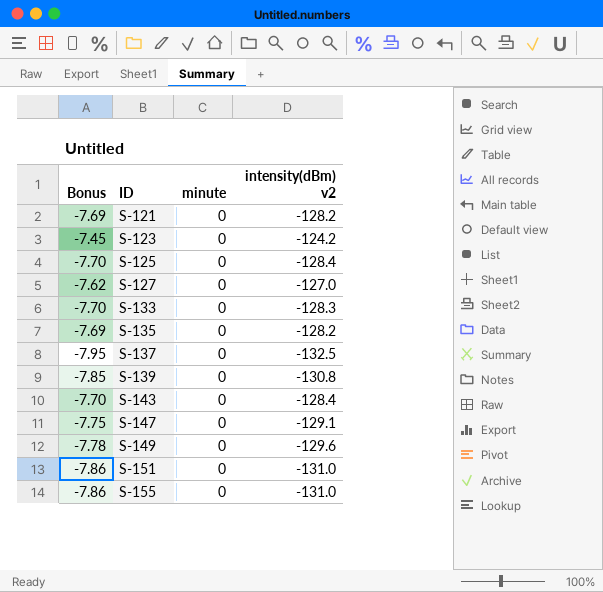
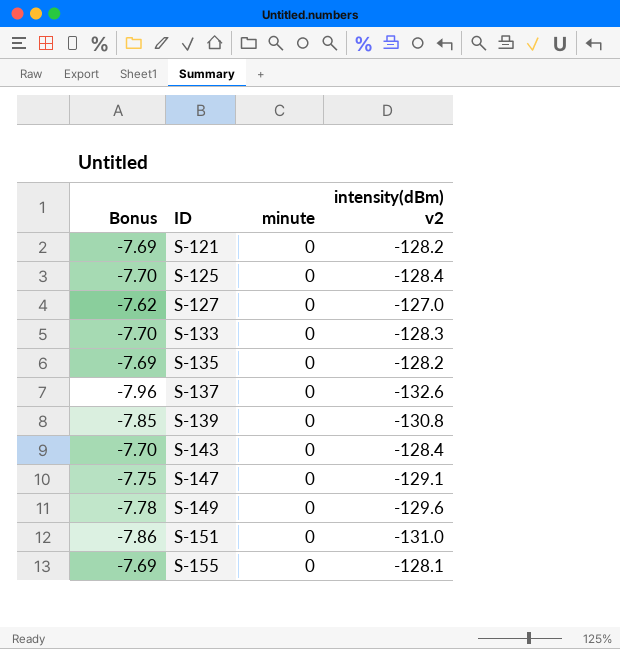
row S-123: -7.45 | 0 | -124.2 -> none
S-137 | Bonus: -7.95 -> -7.96
S-137 | intensity(dBm) v2: -132.5 -> -132.6
S-155 | Bonus: -7.86 -> -7.69
S-155 | intensity(dBm) v2: -131.0 -> -128.1

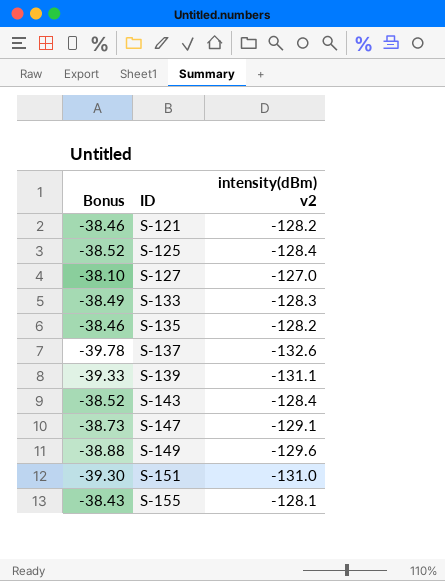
column minute | position: 3 -> none
column Bonus | formula: [intensity(dBm) v2] * 0.06 -> [intensity(dBm) v2] * 0.3
S-139 | intensity(dBm) v2: -130.8 -> -131.1

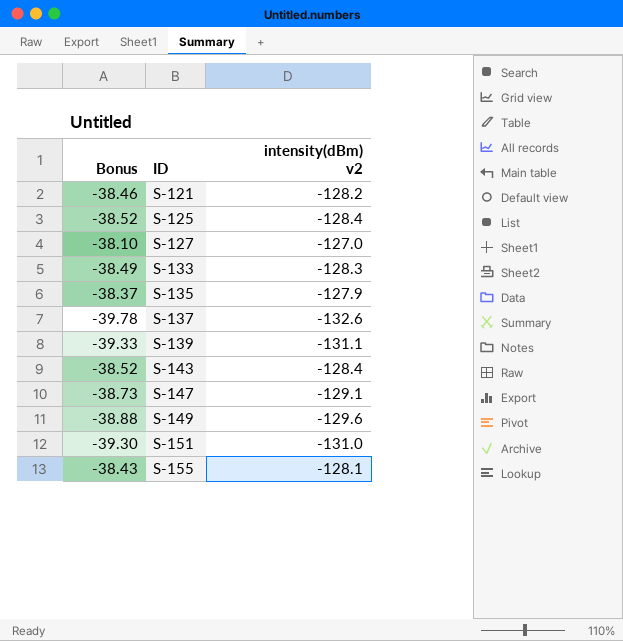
S-135 | Bonus: -38.46 -> -38.37
S-135 | intensity(dBm) v2: -128.2 -> -127.9

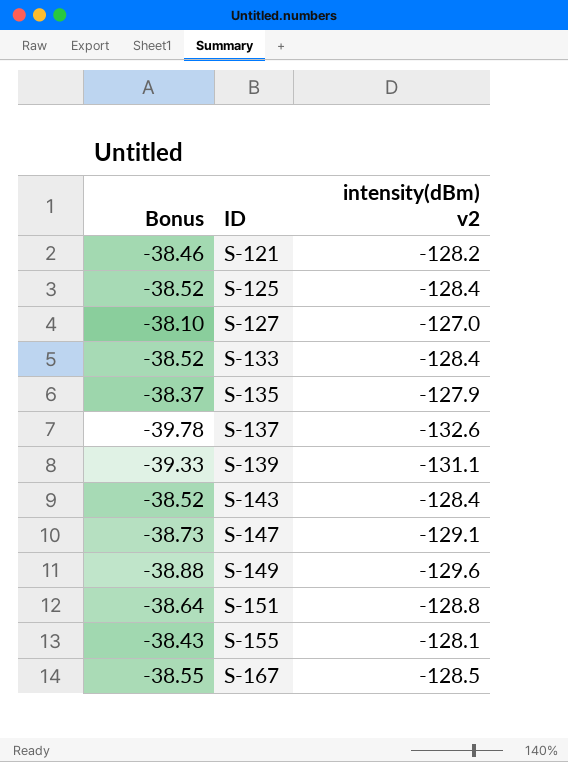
S-133 | Bonus: -38.49 -> -38.52
S-133 | intensity(dBm) v2: -128.3 -> -128.4
S-151 | Bonus: -39.30 -> -38.64
S-151 | intensity(dBm) v2: -131.0 -> -128.8
row S-167: none -> -38.55 | -128.5

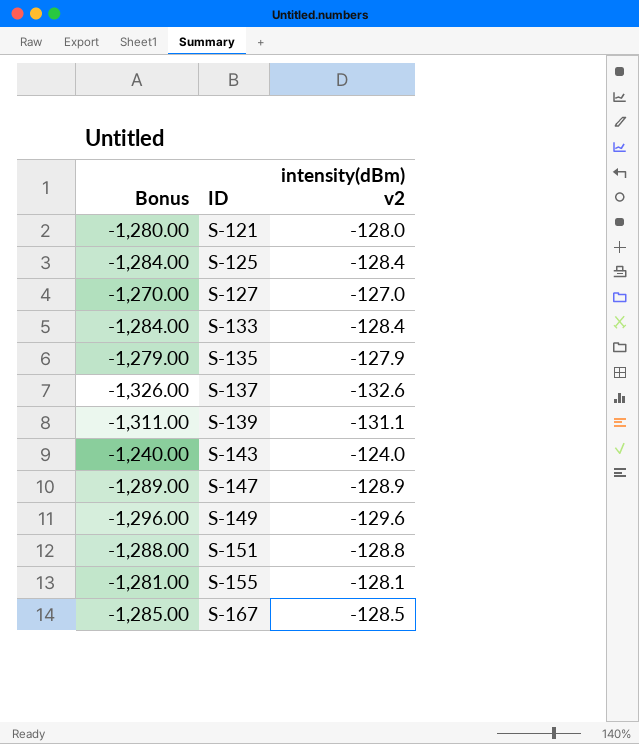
column Bonus | formula: [intensity(dBm) v2] * 0.3 -> [intensity(dBm) v2] * 10
S-121 | intensity(dBm) v2: -128.2 -> -128.0
S-143 | intensity(dBm) v2: -128.4 -> -124.0
S-147 | intensity(dBm) v2: -129.1 -> -128.9

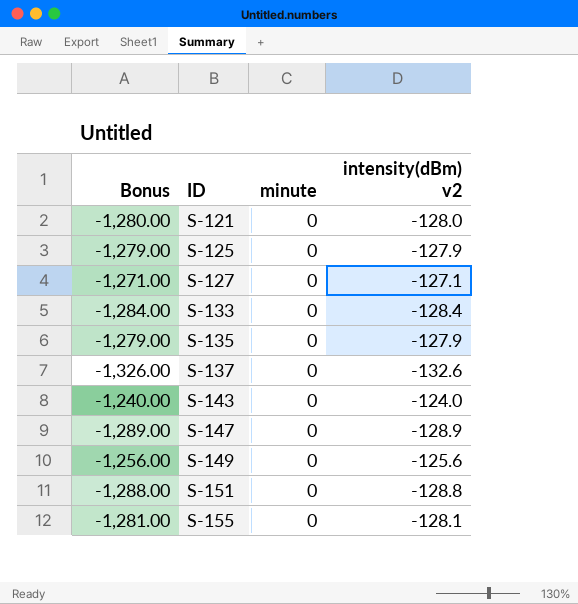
column minute | position: none -> 3
row S-139: -1,311.00 | -131.1 -> none
row S-167: -1,285.00 | -128.5 -> none
S-125 | Bonus: -1,284.00 -> -1,279.00
S-125 | intensity(dBm) v2: -128.4 -> -127.9
S-127 | Bonus: -1,270.00 -> -1,271.00
S-127 | intensity(dBm) v2: -127.0 -> -127.1
S-149 | Bonus: -1,296.00 -> -1,256.00
S-149 | intensity(dBm) v2: -129.6 -> -125.6

